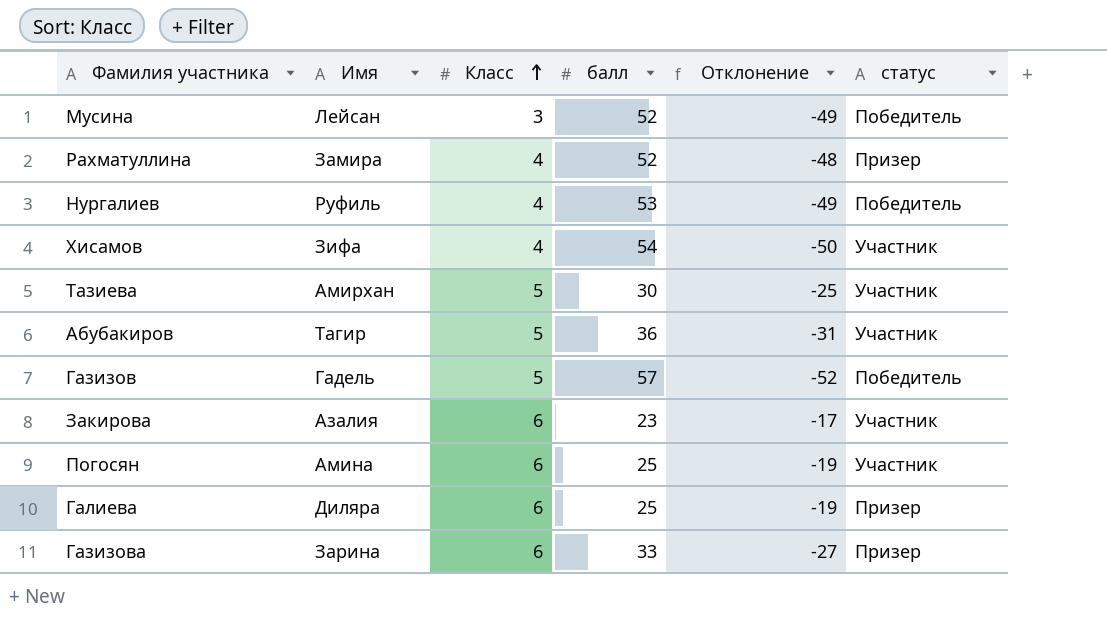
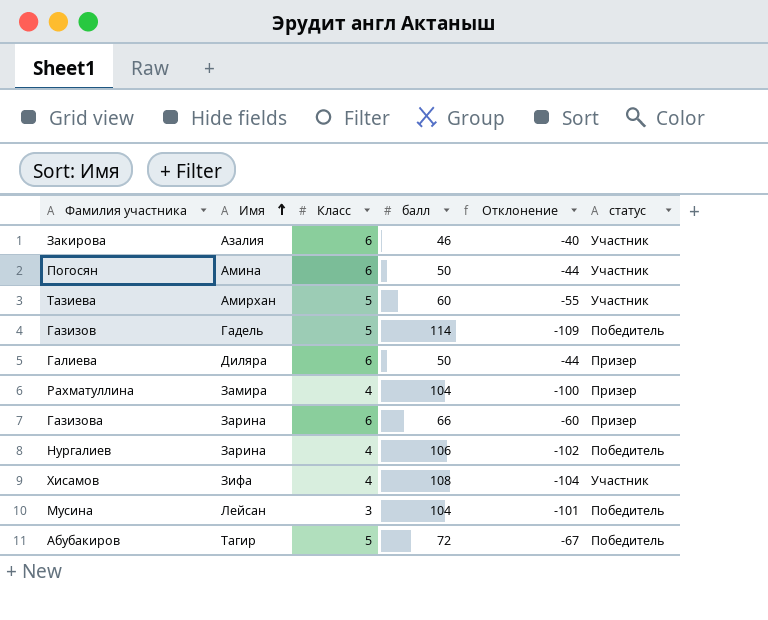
row order: Класс ascending -> Имя ascending
Закирова | балл: 23 -> 46
Закирова | Отклонение: -17 -> -40
Погосян | балл: 25 -> 50
Погосян | Отклонение: -19 -> -44
Тазиева | балл: 30 -> 60
Тазиева | Отклонение: -25 -> -55
Газизов | балл: 57 -> 114
Газизов | Отклонение: -52 -> -109
Галиева | балл: 25 -> 50
Галиева | Отклонение: -19 -> -44
Рахматуллина | балл: 52 -> 104
Рахматуллина | Отклонение: -48 -> -100
Газизова | балл: 33 -> 66
Газизова | Отклонение: -27 -> -60
Нургалиев | Имя: Руфиль -> Зарина
Нургалиев | балл: 53 -> 106
Нургалиев | Отклонение: -49 -> -102
Хисамов | балл: 54 -> 108
Хисамов | Отклонение: -50 -> -104
Мусина | балл: 52 -> 104
Мусина | Отклонение: -49 -> -101
Абубакиров | балл: 36 -> 72
Абубакиров | Отклонение: -31 -> -67
Абубакиров | статус: Участник -> Победитель

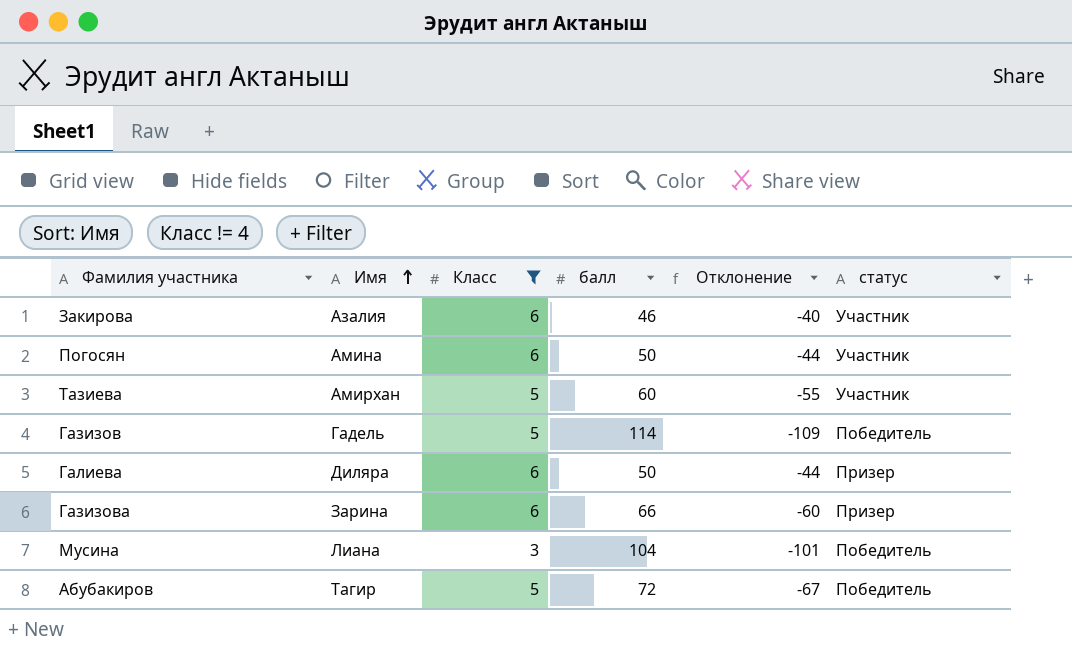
filter: none -> Класс != 4
Мусина | Имя: Лейсан -> Лиана

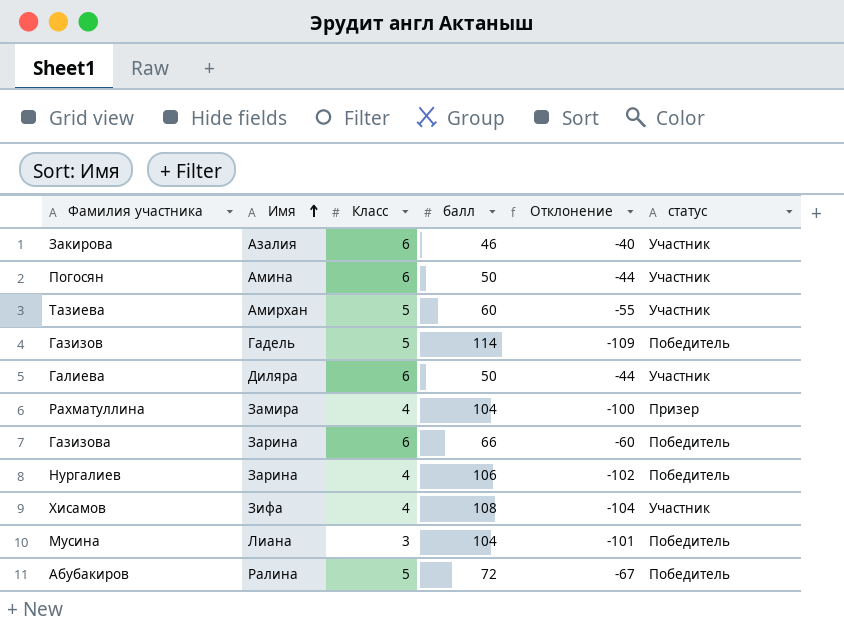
filter: Класс != 4 -> none
Галиева | статус: Призер -> Участник
Газизова | статус: Призер -> Победитель
Абубакиров | Имя: Тагир -> Ралина

